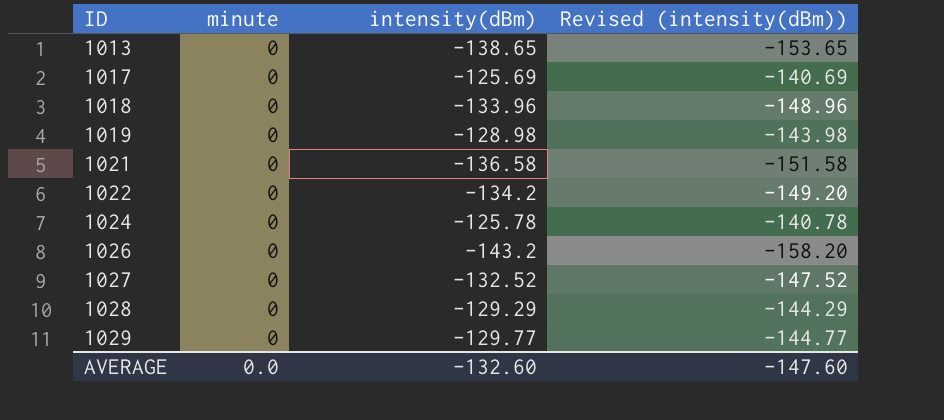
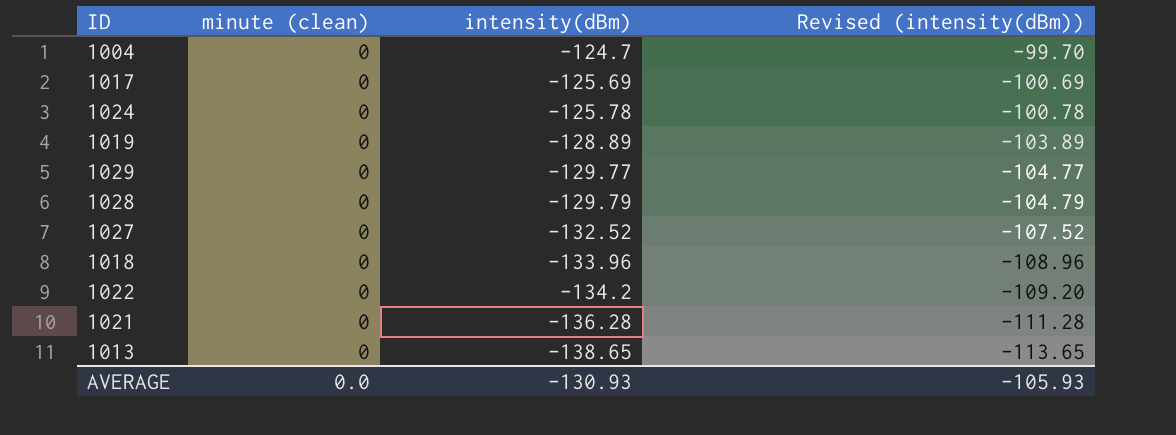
row order: ID ascending -> intensity(dBm) descending
column name: minute -> minute (clean)
column Revised (intensity(dBm)) | formula: [intensity(dBm)] - 15 -> [intensity(dBm)] + 25
row 1026: 0 | -143.2 | -158.20 -> none
row 1004: none -> 0 | -124.7 | -99.70
1019 | intensity(dBm): -128.98 -> -128.89
1028 | intensity(dBm): -129.29 -> -129.79
1021 | intensity(dBm): -136.58 -> -136.28
AVERAGE | intensity(dBm): -132.60 -> -130.93
AVERAGE | Revised (intensity(dBm)): -147.60 -> -105.93

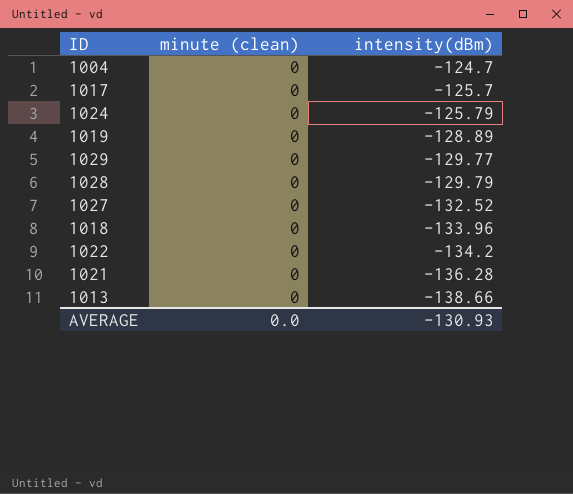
column Revised (intensity(dBm)) | formula: [intensity(dBm)] + 25 -> none
1017 | intensity(dBm): -125.69 -> -125.7
1024 | intensity(dBm): -125.78 -> -125.79
1013 | intensity(dBm): -138.65 -> -138.66

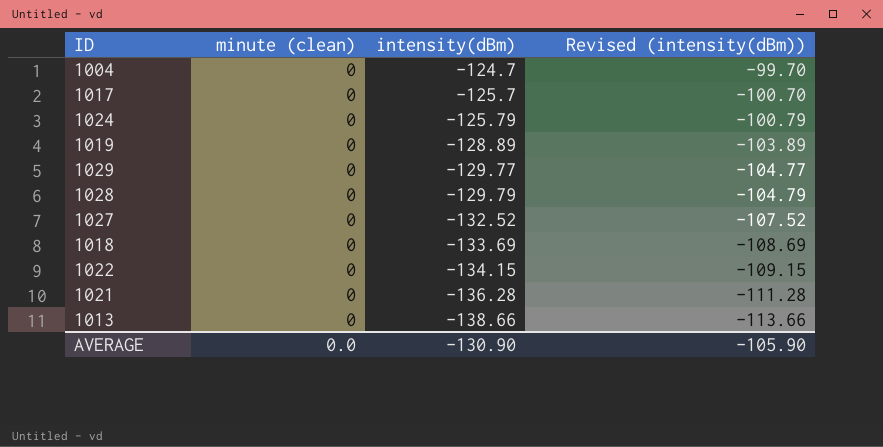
column Revised (intensity(dBm)) | formula: none -> [intensity(dBm)] + 25
1018 | intensity(dBm): -133.96 -> -133.69
1022 | intensity(dBm): -134.2 -> -134.15
AVERAGE | intensity(dBm): -130.93 -> -130.90

